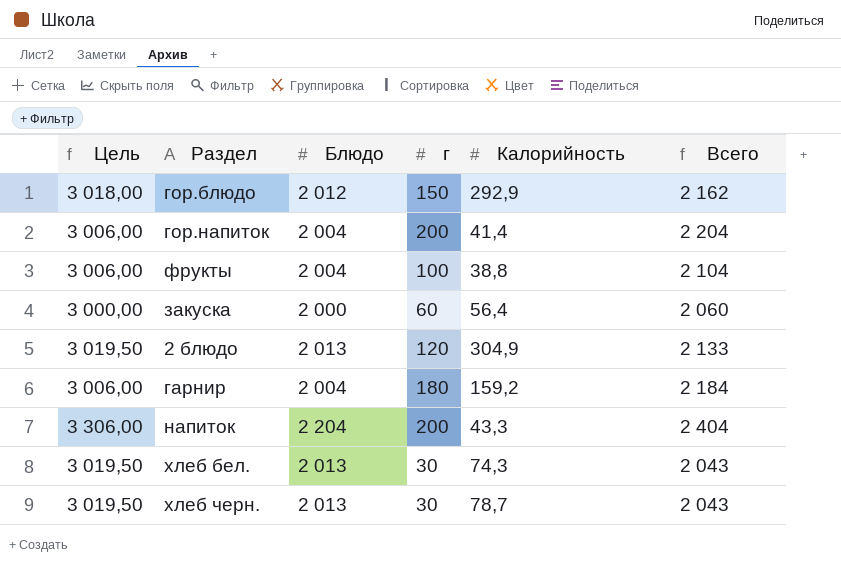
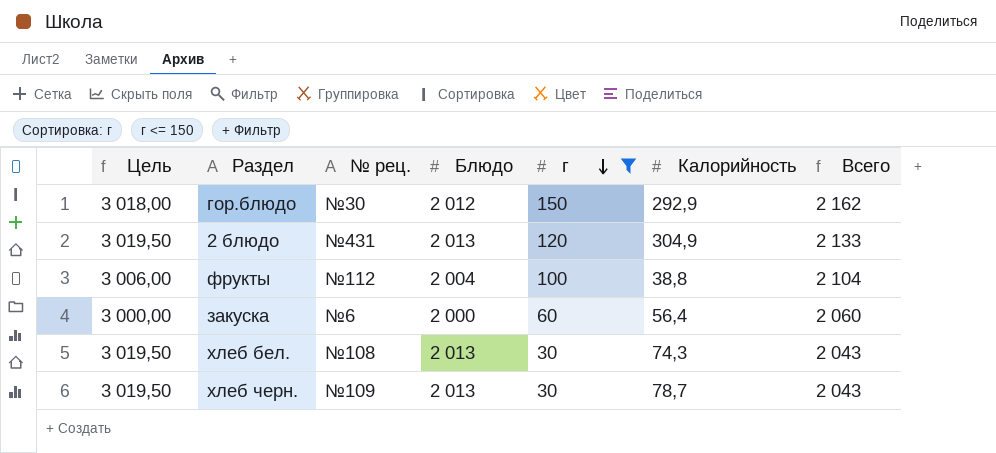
filter: none -> г <= 150
row order: none -> г descending
column № рец. | position: none -> 3

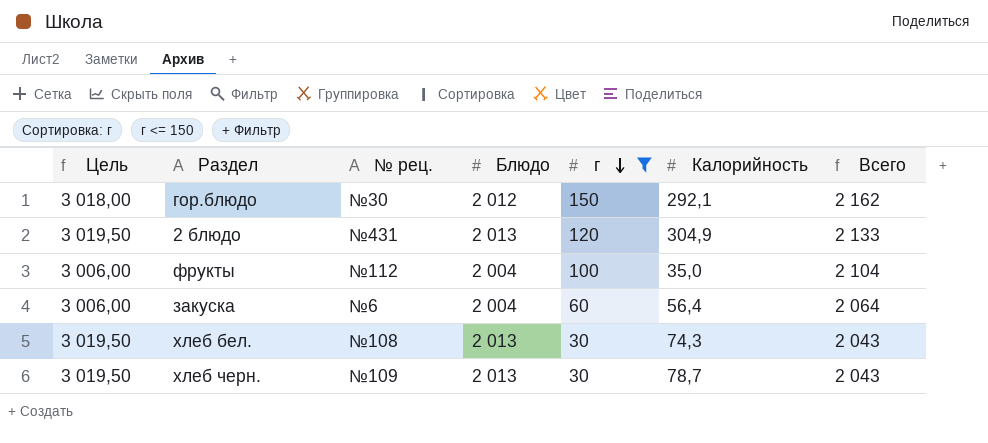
гор.блюдо | Калорийность: 292,9 -> 292,1
фрукты | Калорийность: 38,8 -> 35,0
закуска | Цель: 3 000,00 -> 3 006,00
закуска | Блюдо: 2 000 -> 2 004
закуска | Всего: 2 060 -> 2 064

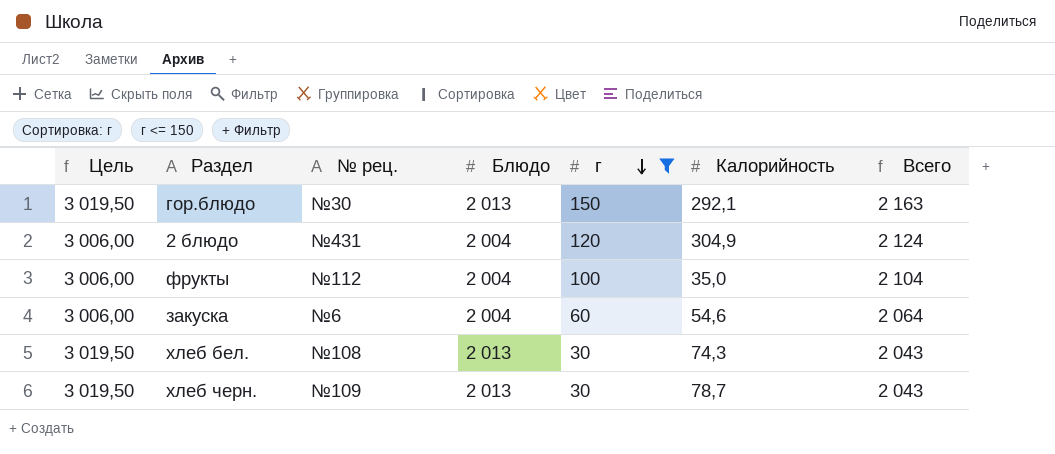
гор.блюдо | Цель: 3 018,00 -> 3 019,50
гор.блюдо | Блюдо: 2 012 -> 2 013
гор.блюдо | Всего: 2 162 -> 2 163
2 блюдо | Цель: 3 019,50 -> 3 006,00
2 блюдо | Блюдо: 2 013 -> 2 004
2 блюдо | Всего: 2 133 -> 2 124
закуска | Калорийность: 56,4 -> 54,6

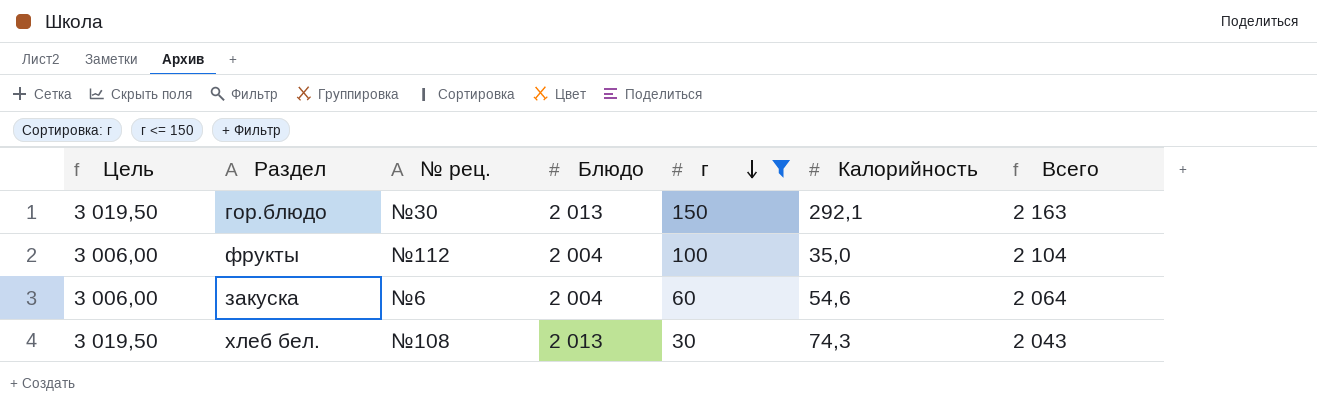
row 2 блюдо: 3 006,00 | №431 | 2 004 | 120 | 304,9 | 2 124 -> none
row хлеб черн.: 3 019,50 | №109 | 2 013 | 30 | 78,7 | 2 043 -> none

